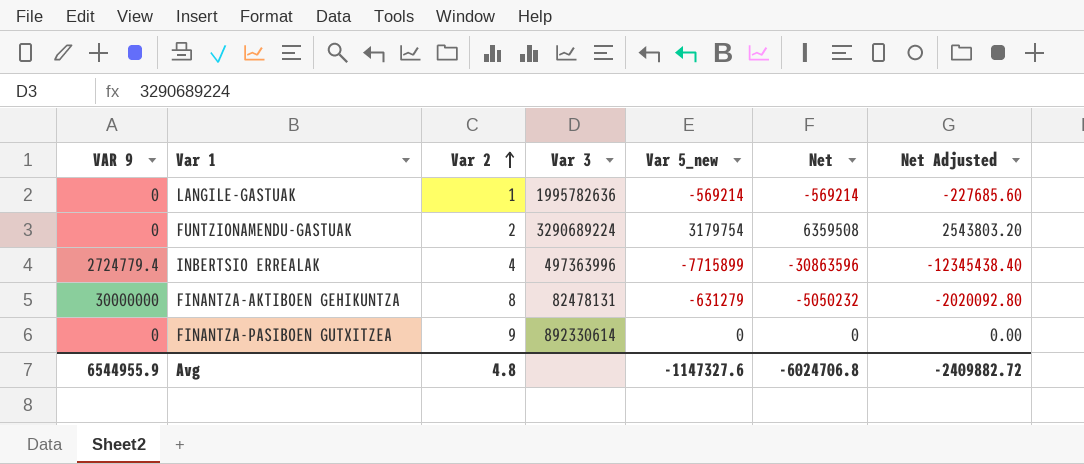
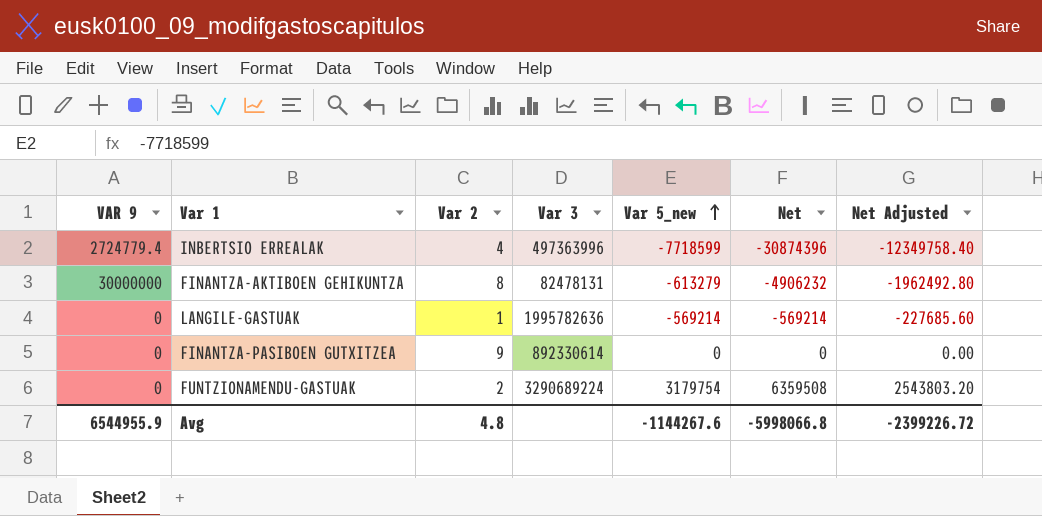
row order: Var 2 ascending -> Var 5_new ascending
INBERTSIO ERREALAK | Var 5_new: -7715899 -> -7718599
INBERTSIO ERREALAK | Net: -30863596 -> -30874396
INBERTSIO ERREALAK | Net Adjusted: -12345438.40 -> -12349758.40
FINANTZA-AKTIBOEN GEHIKUNTZA | Var 5_new: -631279 -> -613279
FINANTZA-AKTIBOEN GEHIKUNTZA | Net: -5050232 -> -4906232
FINANTZA-AKTIBOEN GEHIKUNTZA | Net Adjusted: -2020092.80 -> -1962492.80
Avg | Var 5_new: -1147327.6 -> -1144267.6
Avg | Net: -6024706.8 -> -5998066.8
Avg | Net Adjusted: -2409882.72 -> -2399226.72

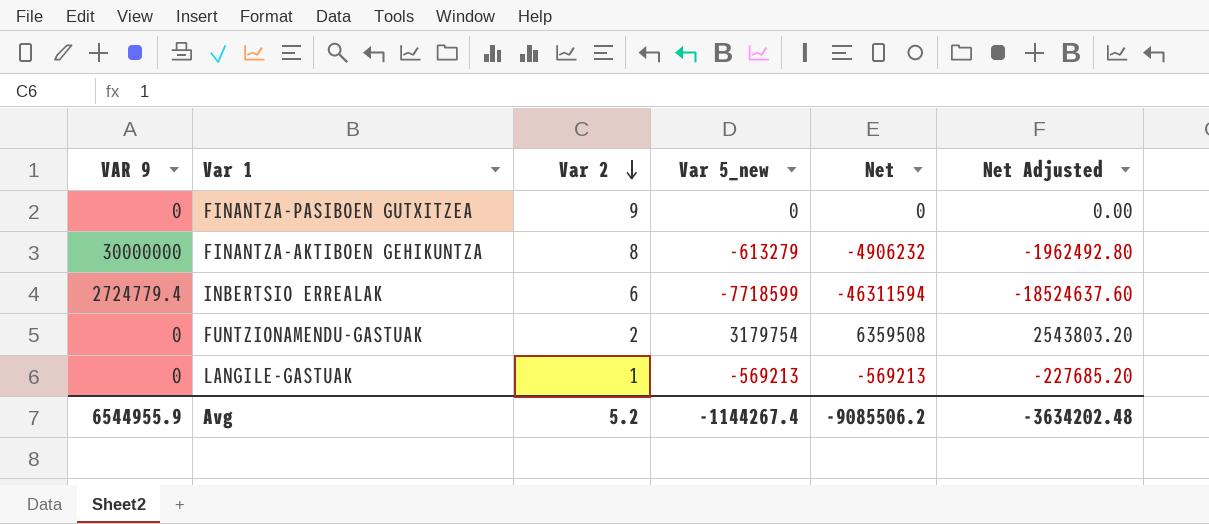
row order: Var 5_new ascending -> Var 2 descending
column Var 3 | position: 4 -> none
INBERTSIO ERREALAK | Var 2: 4 -> 6
INBERTSIO ERREALAK | Net: -30874396 -> -46311594
INBERTSIO ERREALAK | Net Adjusted: -12349758.40 -> -18524637.60
LANGILE-GASTUAK | Var 5_new: -569214 -> -569213
LANGILE-GASTUAK | Net: -569214 -> -569213
LANGILE-GASTUAK | Net Adjusted: -227685.60 -> -227685.20
Avg | Var 2: 4.8 -> 5.2
Avg | Var 5_new: -1144267.6 -> -1144267.4
Avg | Net: -5998066.8 -> -9085506.2
Avg | Net Adjusted: -2399226.72 -> -3634202.48

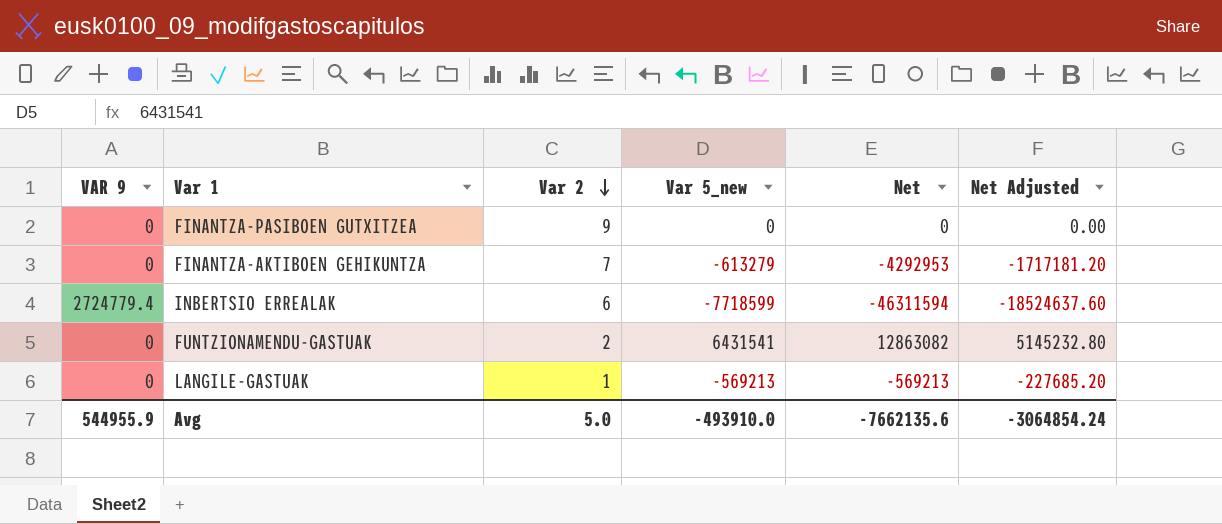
FINANTZA-AKTIBOEN GEHIKUNTZA | VAR 9: 30000000 -> 0
FINANTZA-AKTIBOEN GEHIKUNTZA | Var 2: 8 -> 7
FINANTZA-AKTIBOEN GEHIKUNTZA | Net: -4906232 -> -4292953
FINANTZA-AKTIBOEN GEHIKUNTZA | Net Adjusted: -1962492.80 -> -1717181.20
FUNTZIONAMENDU-GASTUAK | Var 5_new: 3179754 -> 6431541
FUNTZIONAMENDU-GASTUAK | Net: 6359508 -> 12863082
FUNTZIONAMENDU-GASTUAK | Net Adjusted: 2543803.20 -> 5145232.80
Avg | VAR 9: 6544955.9 -> 544955.9
Avg | Var 2: 5.2 -> 5.0
Avg | Var 5_new: -1144267.4 -> -493910.0
Avg | Net: -9085506.2 -> -7662135.6
Avg | Net Adjusted: -3634202.48 -> -3064854.24

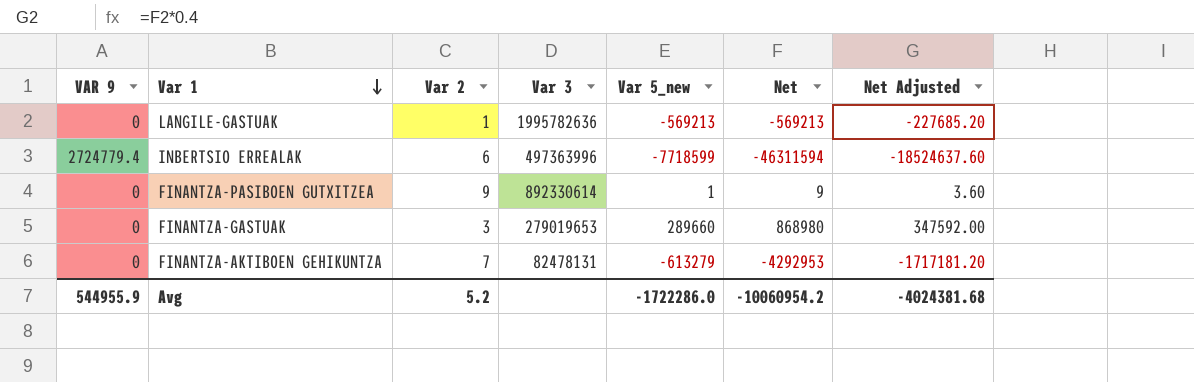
row order: Var 2 descending -> Var 1 descending
column Var 3 | position: none -> 4
row FUNTZIONAMENDU-GASTUAK: 0 | 2 | 6431541 | 12863082 | 5145232.80 -> none
FINANTZA-PASIBOEN GUTXITZEA | Var 5_new: 0 -> 1
FINANTZA-PASIBOEN GUTXITZEA | Net: 0 -> 9
FINANTZA-PASIBOEN GUTXITZEA | Net Adjusted: 0.00 -> 3.60
row FINANTZA-GASTUAK: none -> 0 | 3 | 279019653 | 289660 | 868980 | 347592.00
Avg | Var 2: 5.0 -> 5.2
Avg | Var 5_new: -493910.0 -> -1722286.0
Avg | Net: -7662135.6 -> -10060954.2
Avg | Net Adjusted: -3064854.24 -> -4024381.68

